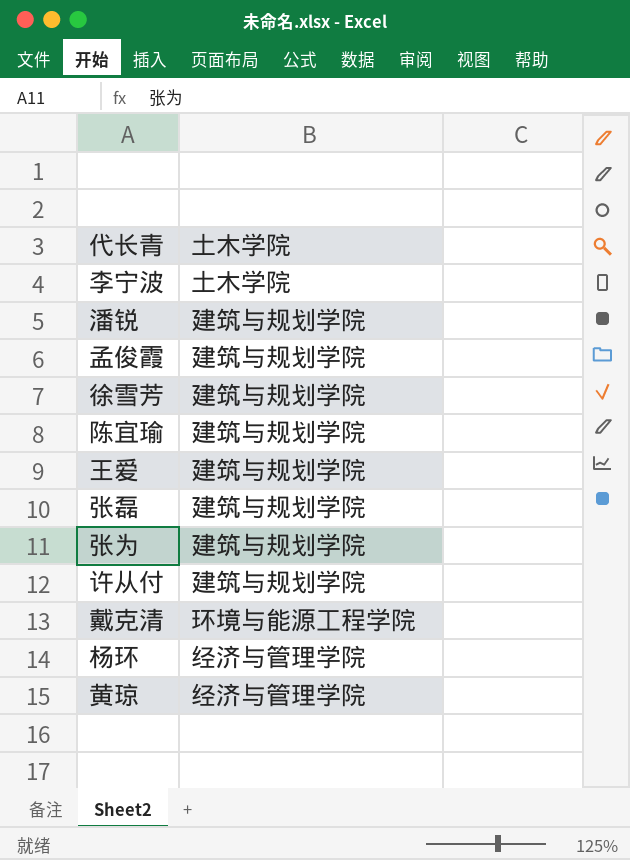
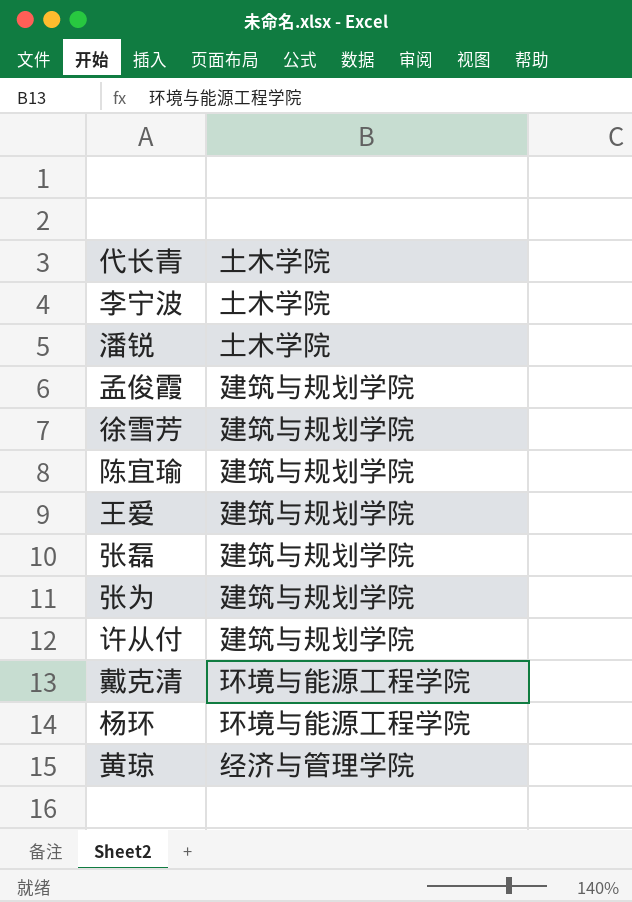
潘锐 | 土木学院: 建筑与规划学院 -> 土木学院
杨环 | 土木学院: 经济与管理学院 -> 环境与能源工程学院

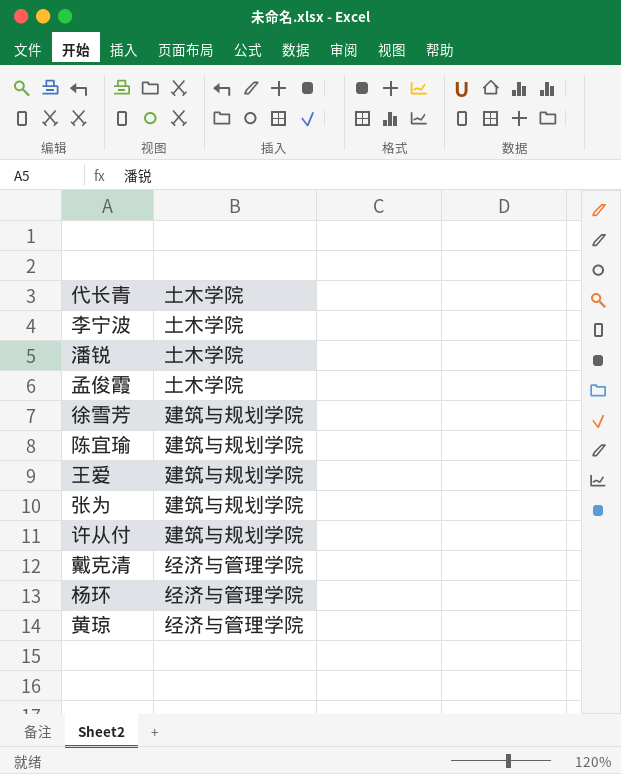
row 张磊: 建筑与规划学院 -> none
孟俊霞 | 土木学院: 建筑与规划学院 -> 土木学院
戴克清 | 土木学院: 环境与能源工程学院 -> 经济与管理学院
杨环 | 土木学院: 环境与能源工程学院 -> 经济与管理学院

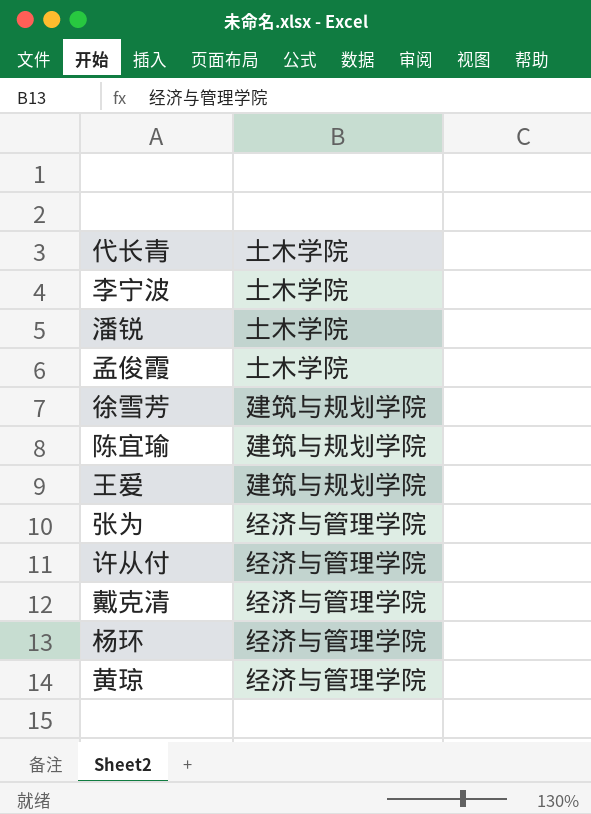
张为 | 土木学院: 建筑与规划学院 -> 经济与管理学院
许从付 | 土木学院: 建筑与规划学院 -> 经济与管理学院

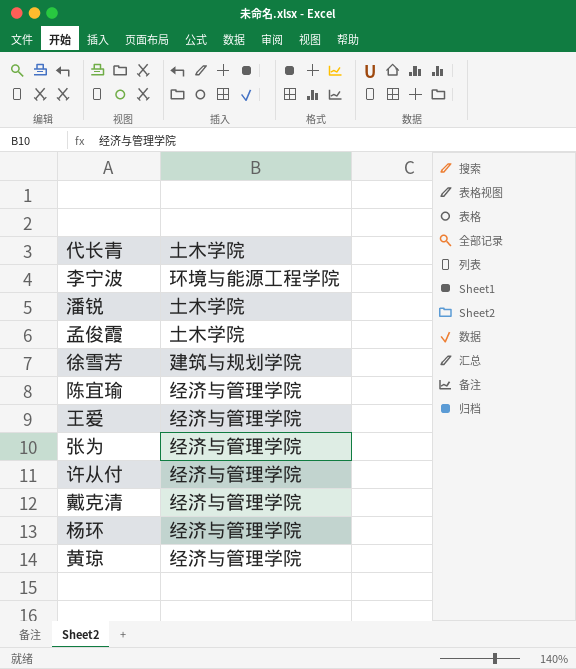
李宁波 | 土木学院: 土木学院 -> 环境与能源工程学院
陈宜瑜 | 土木学院: 建筑与规划学院 -> 经济与管理学院
王爱 | 土木学院: 建筑与规划学院 -> 经济与管理学院

